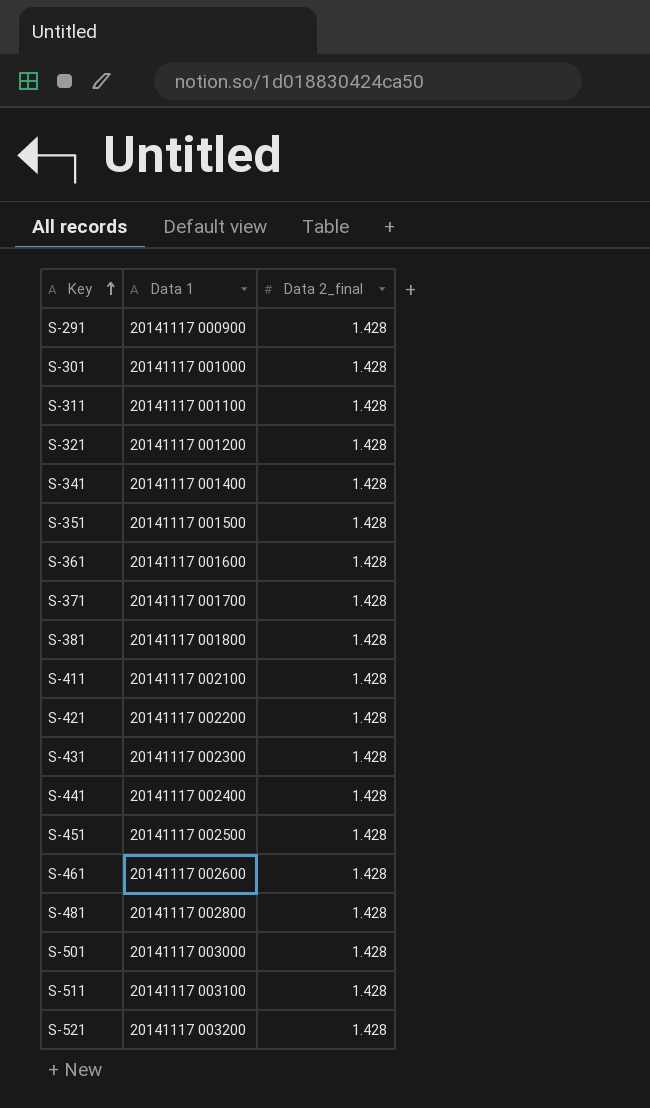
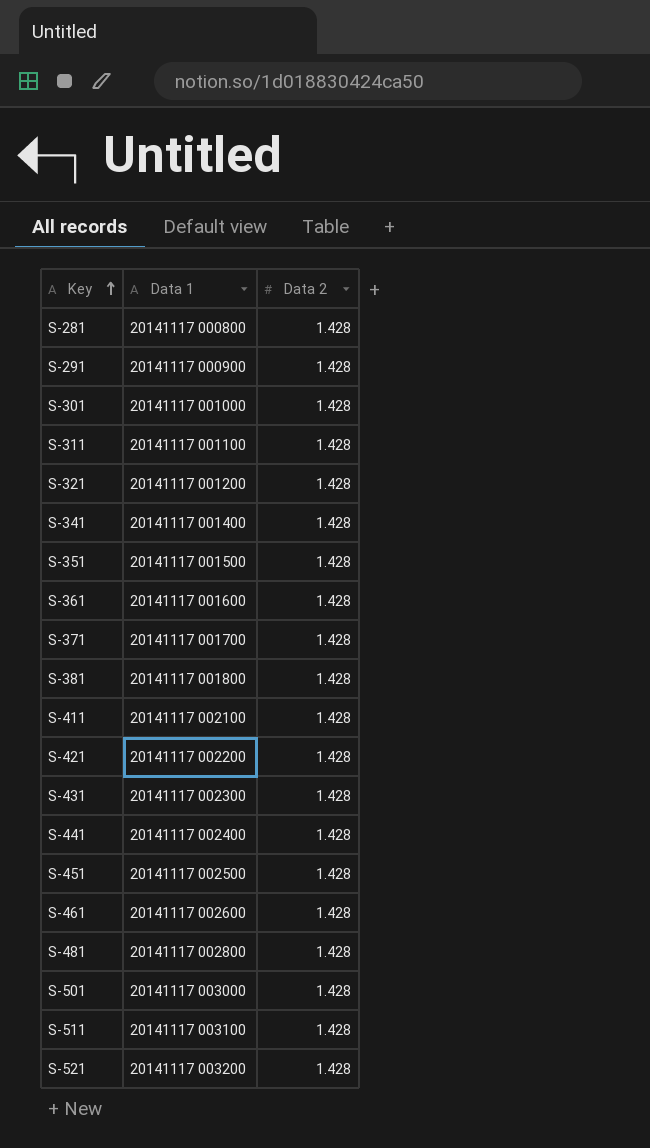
column name: Data 2_final -> Data 2
row S-281: none -> 20141117 000800 | 1.428

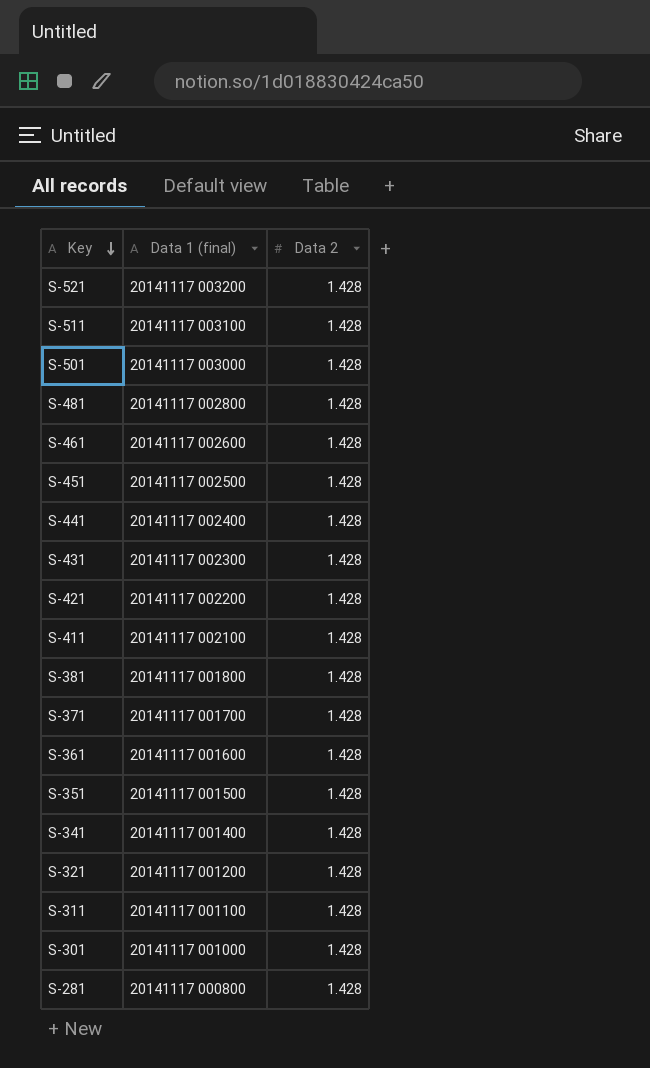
row order: Key ascending -> Key descending
column name: Data 1 -> Data 1 (final)
row S-291: 20141117 000900 | 1.428 -> none

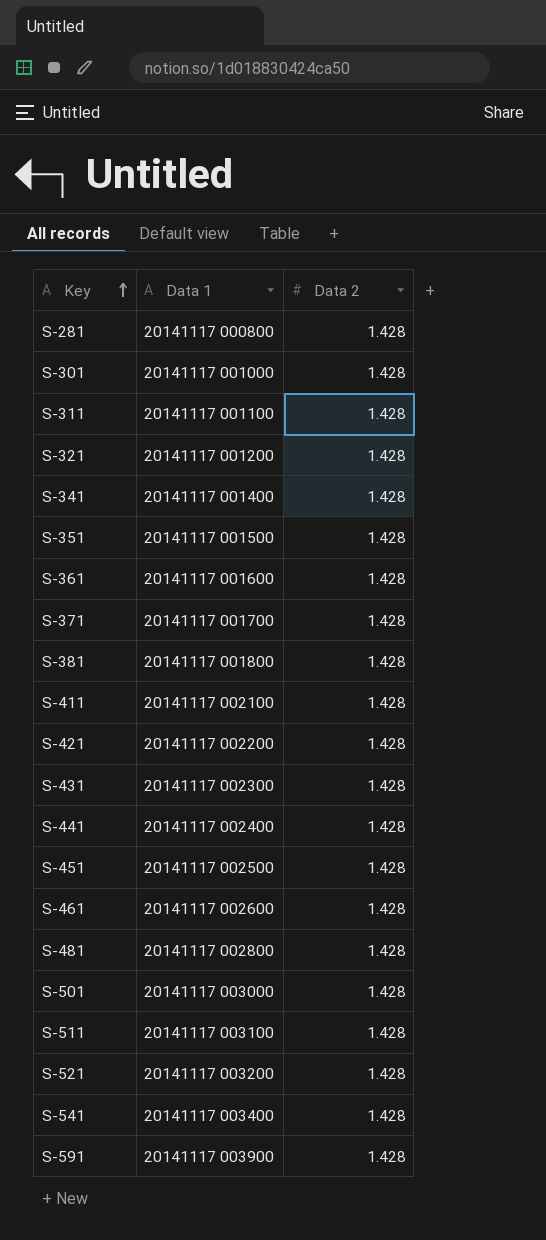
row order: Key descending -> Key ascending
column name: Data 1 (final) -> Data 1
row S-541: none -> 20141117 003400 | 1.428
row S-591: none -> 20141117 003900 | 1.428

